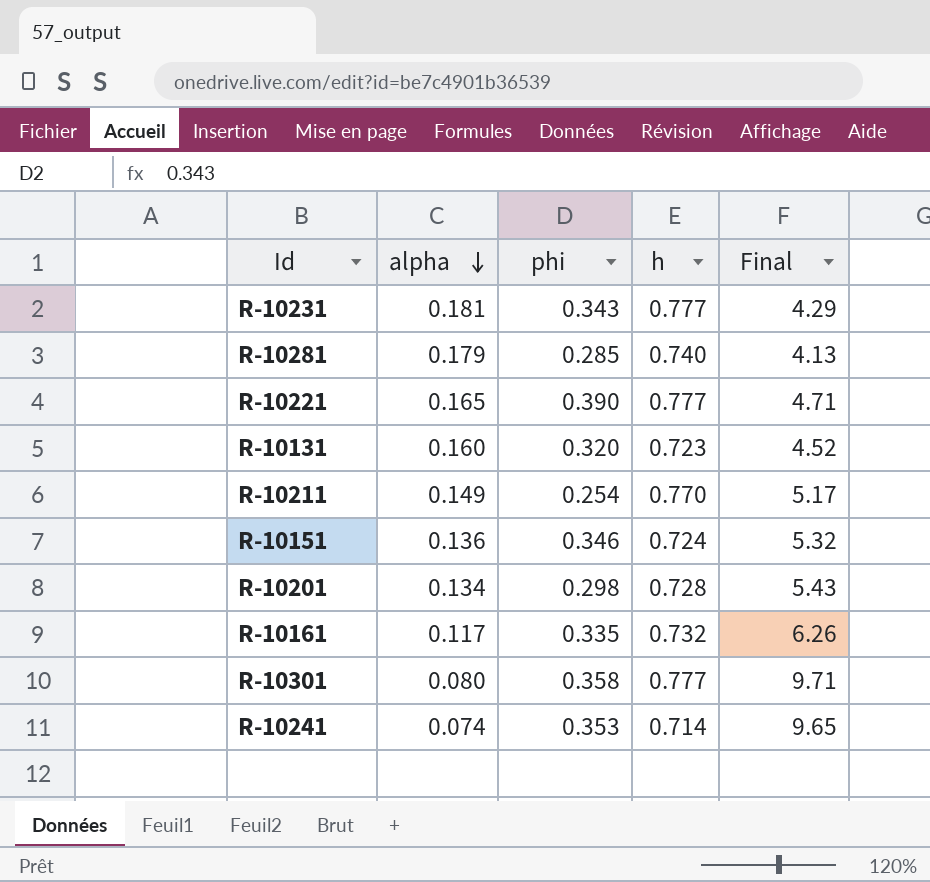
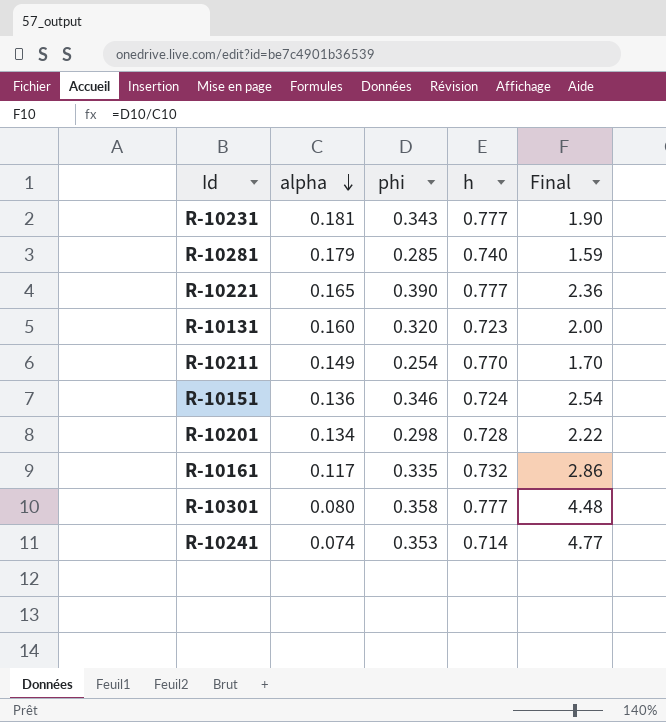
column Final | formula: [h] / [alpha] -> [phi] / [alpha]

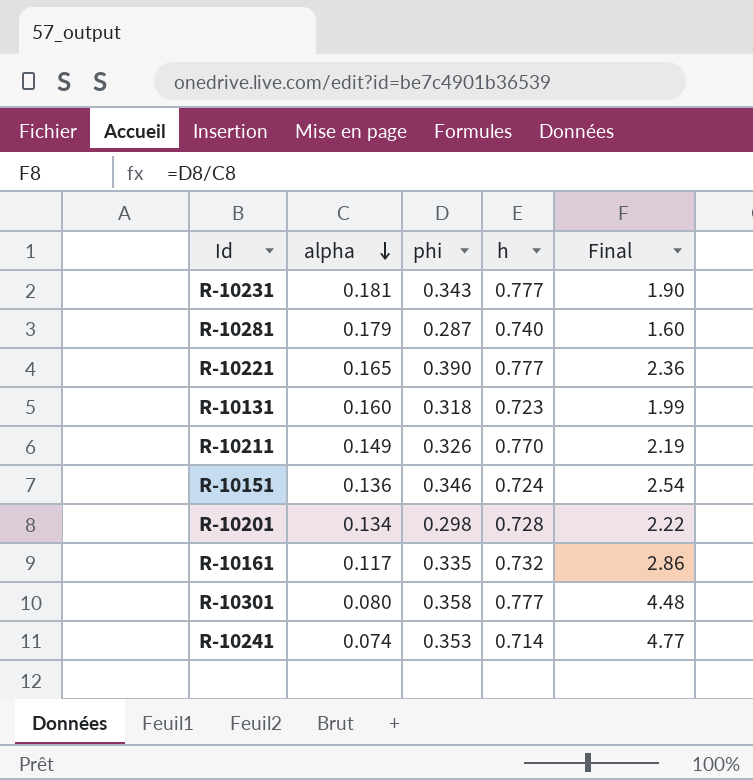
R-10281 | phi: 0.285 -> 0.287
R-10281 | Final: 1.59 -> 1.60
R-10131 | phi: 0.320 -> 0.318
R-10131 | Final: 2.00 -> 1.99
R-10211 | phi: 0.254 -> 0.326
R-10211 | Final: 1.70 -> 2.19

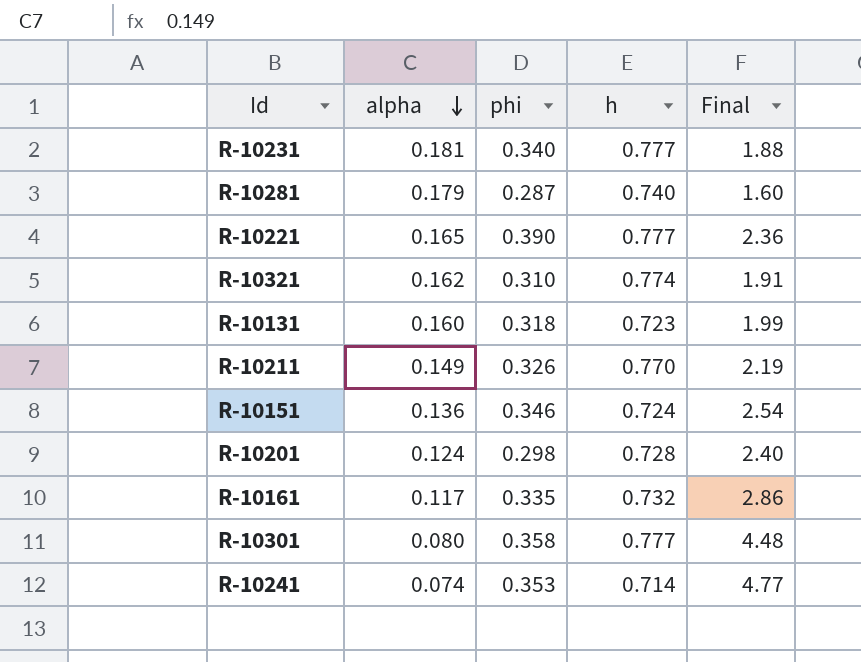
R-10231 | phi: 0.343 -> 0.340
R-10231 | Final: 1.90 -> 1.88
row R-10321: none -> 0.162 | 0.310 | 0.774 | 1.91
R-10201 | alpha: 0.134 -> 0.124
R-10201 | Final: 2.22 -> 2.40

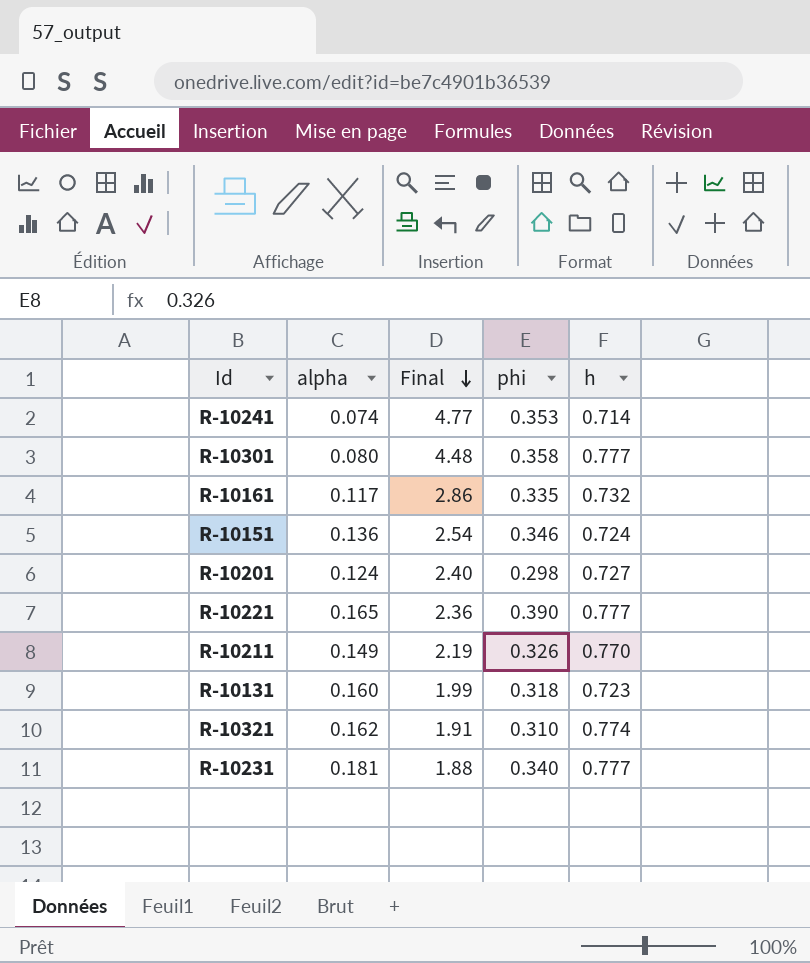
row order: alpha descending -> Final descending
column Final | position: 5 -> 3
row R-10281: 0.179 | 0.287 | 0.740 | 1.60 -> none
R-10201 | h: 0.728 -> 0.727

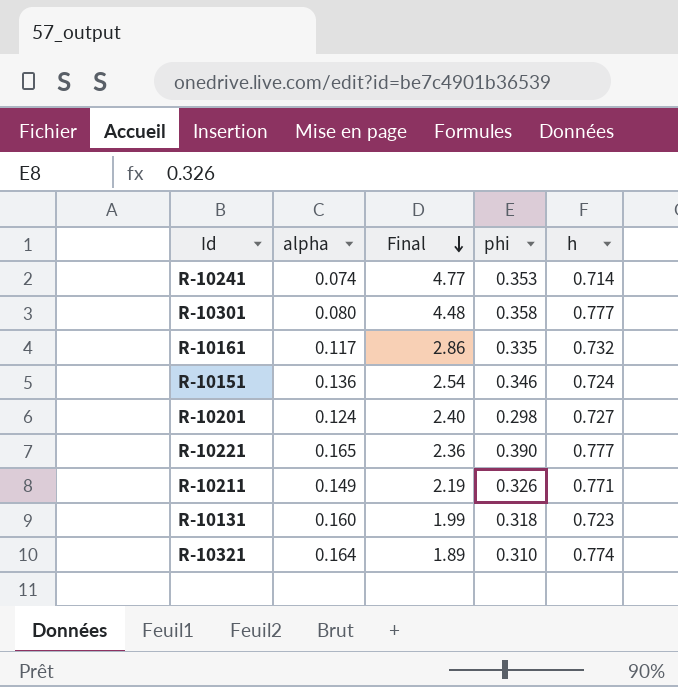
row R-10231: 0.181 | 1.88 | 0.340 | 0.777 -> none
R-10211 | h: 0.770 -> 0.771
R-10321 | alpha: 0.162 -> 0.164
R-10321 | Final: 1.91 -> 1.89

